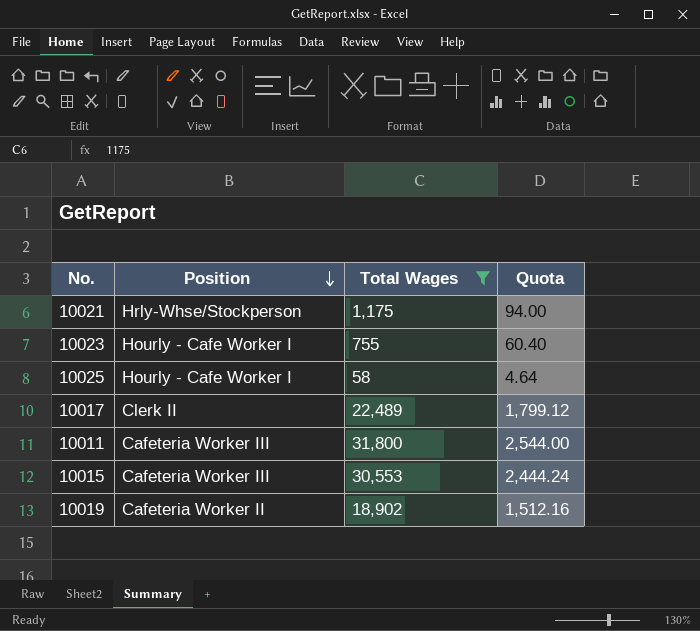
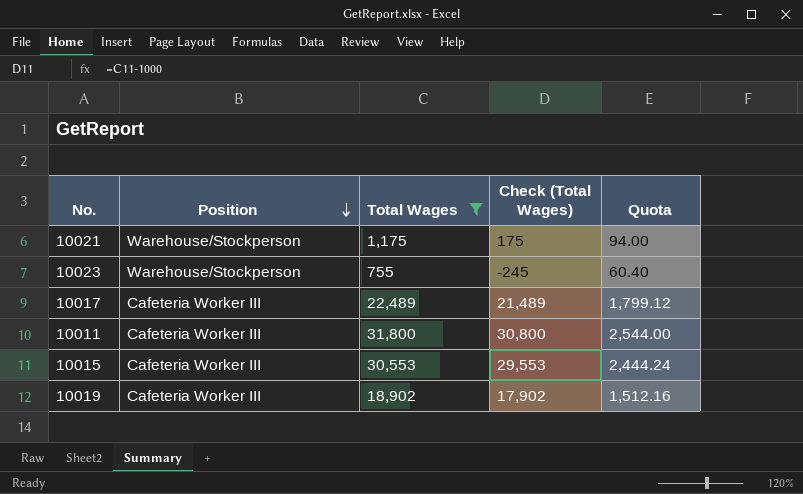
column Check (Total Wages) | formula: none -> [Total Wages] - 1000
row 10025: Hourly - Cafe Worker I | 58 | 4.64 -> none
10021 | Position: Hrly-Whse/Stockperson -> Warehouse/Stockperson
10023 | Position: Hourly - Cafe Worker I -> Warehouse/Stockperson
10017 | Position: Clerk II -> Cafeteria Worker III
10019 | Position: Cafeteria Worker II -> Cafeteria Worker III

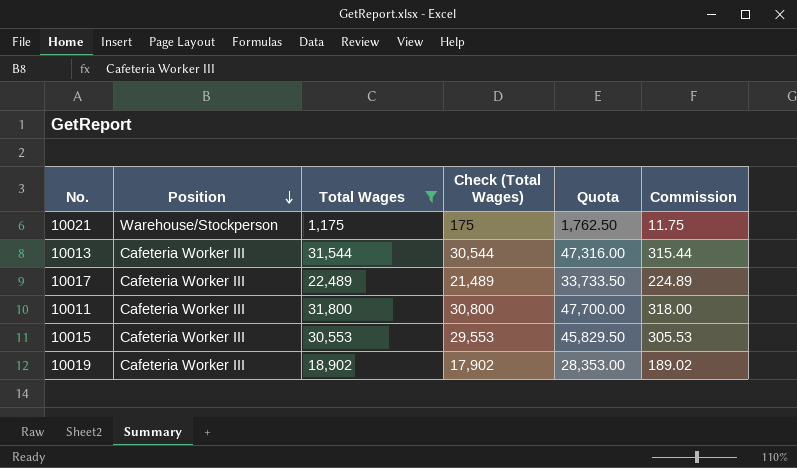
column Quota | formula: [Total Wages] * 0.08 -> [Total Wages] * 1.5
column Commission | formula: none -> [Total Wages] * 0.01
row 10023: Warehouse/Stockperson | 755 | -245 | 60.40 -> none
row 10013: none -> Cafeteria Worker III | 31,544 | 30,544 | 47,316.00 | 315.44

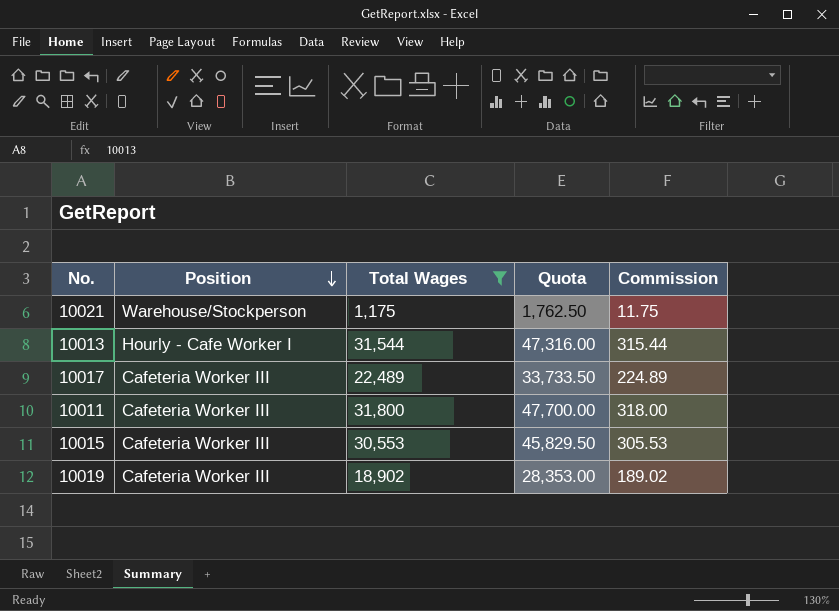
column Check (Total Wages) | formula: [Total Wages] - 1000 -> none
10013 | Position: Cafeteria Worker III -> Hourly - Cafe Worker I

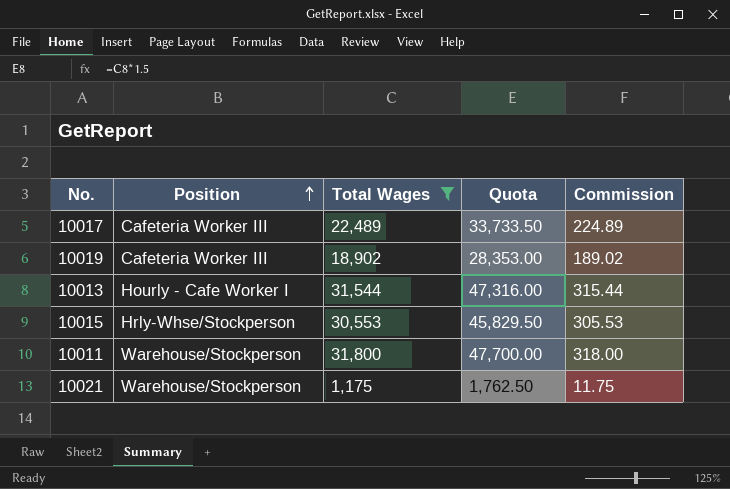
row order: Position descending -> Position ascending
10015 | Position: Cafeteria Worker III -> Hrly-Whse/Stockperson
10011 | Position: Cafeteria Worker III -> Warehouse/Stockperson

